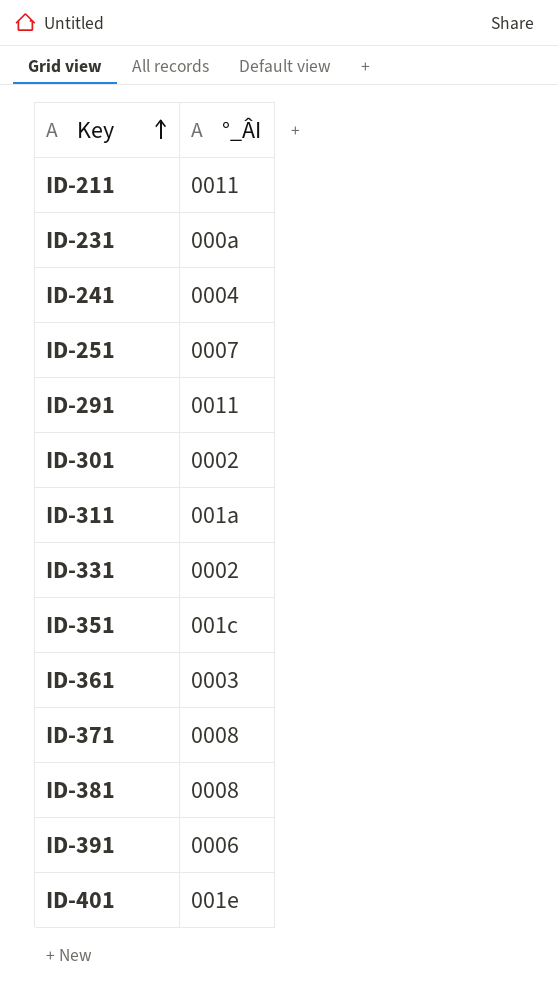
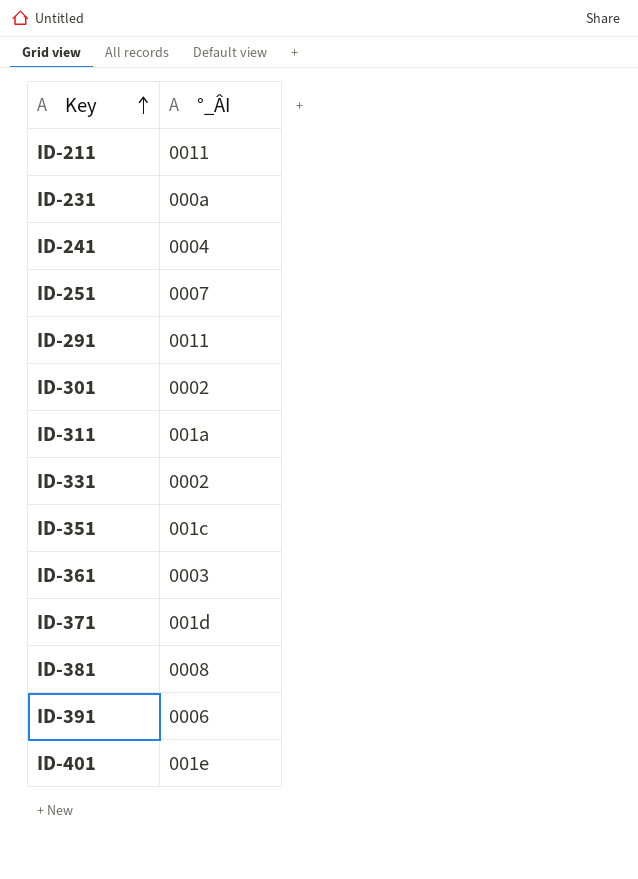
ID-371 | °_ÂI: 0008 -> 001d

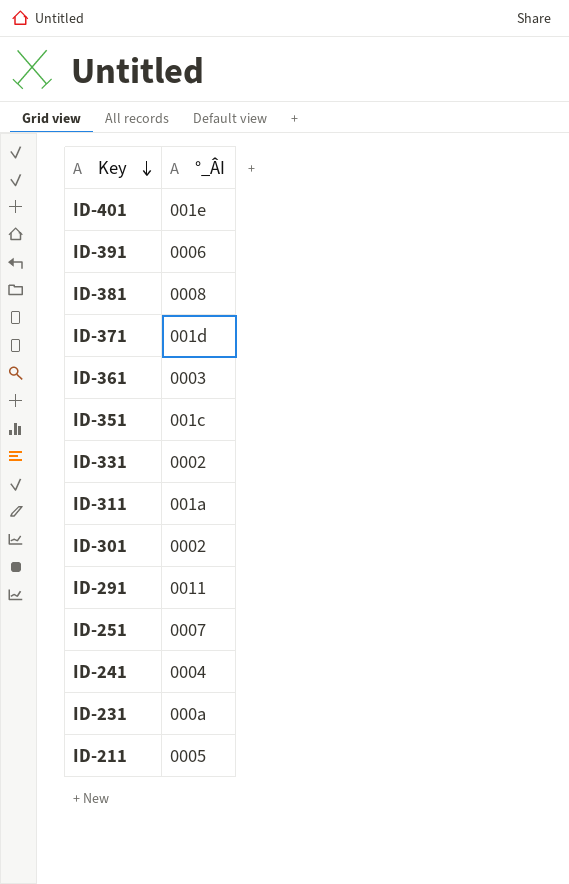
row order: Key ascending -> Key descending
ID-211 | °_ÂI: 0011 -> 0005

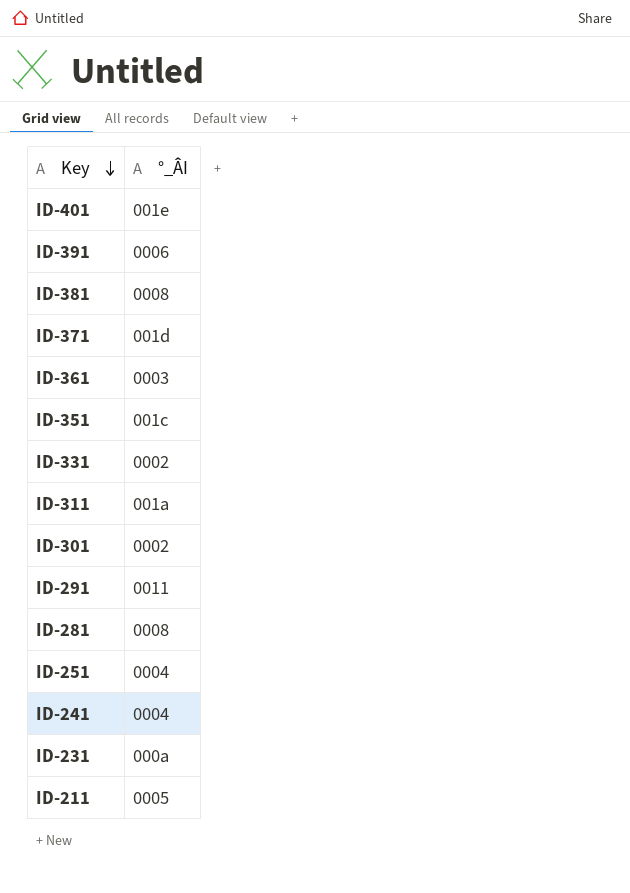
row ID-281: none -> 0008
ID-251 | °_ÂI: 0007 -> 0004

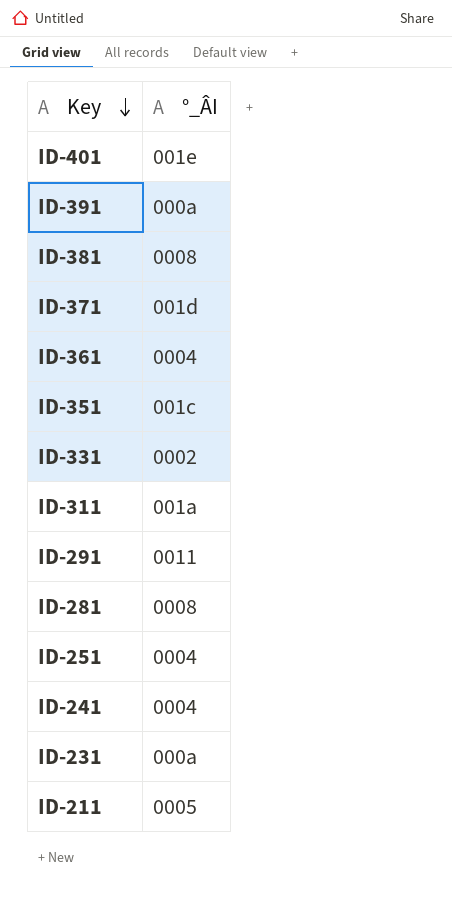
row ID-301: 0002 -> none
ID-391 | °_ÂI: 0006 -> 000a
ID-361 | °_ÂI: 0003 -> 0004

